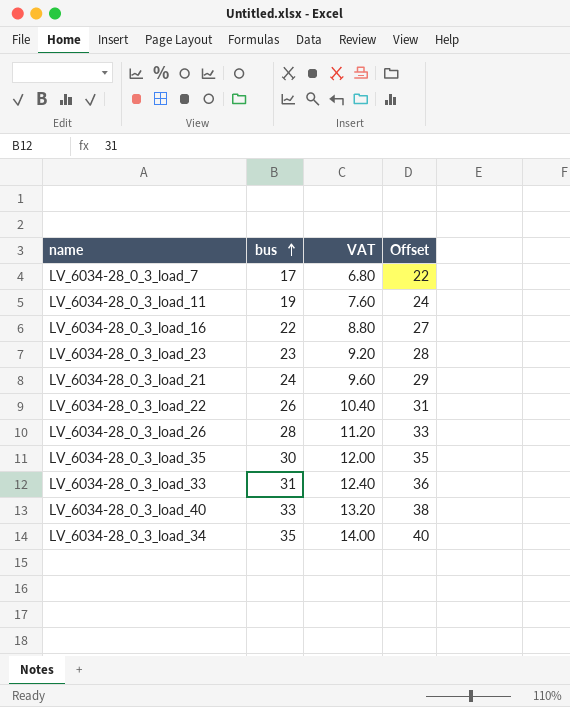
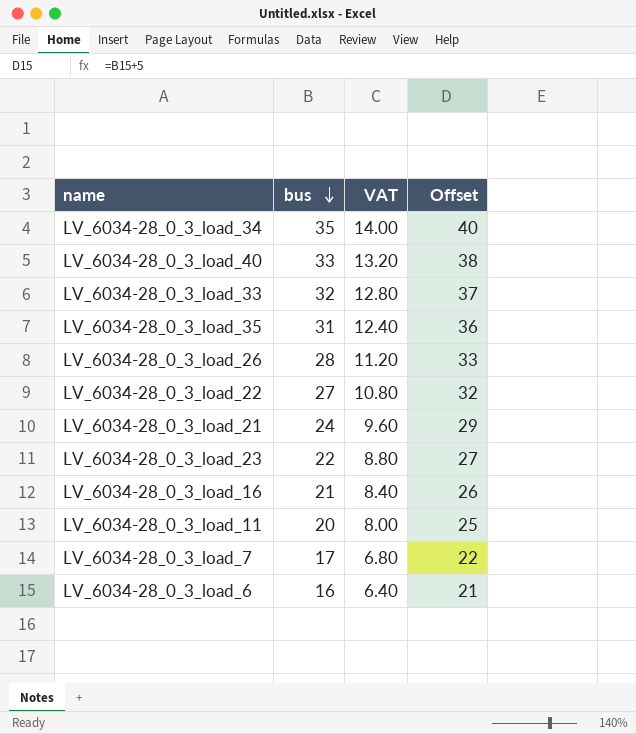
row order: bus ascending -> bus descending
LV_6034-28_0_3_load_33 | bus: 31 -> 32
LV_6034-28_0_3_load_33 | VAT: 12.40 -> 12.80
LV_6034-28_0_3_load_33 | Offset: 36 -> 37
LV_6034-28_0_3_load_35 | bus: 30 -> 31
LV_6034-28_0_3_load_35 | VAT: 12.00 -> 12.40
LV_6034-28_0_3_load_35 | Offset: 35 -> 36
LV_6034-28_0_3_load_22 | bus: 26 -> 27
LV_6034-28_0_3_load_22 | VAT: 10.40 -> 10.80
LV_6034-28_0_3_load_22 | Offset: 31 -> 32
LV_6034-28_0_3_load_23 | bus: 23 -> 22
LV_6034-28_0_3_load_23 | VAT: 9.20 -> 8.80
LV_6034-28_0_3_load_23 | Offset: 28 -> 27
LV_6034-28_0_3_load_16 | bus: 22 -> 21
LV_6034-28_0_3_load_16 | VAT: 8.80 -> 8.40
LV_6034-28_0_3_load_16 | Offset: 27 -> 26
LV_6034-28_0_3_load_11 | bus: 19 -> 20
LV_6034-28_0_3_load_11 | VAT: 7.60 -> 8.00
LV_6034-28_0_3_load_11 | Offset: 24 -> 25
row LV_6034-28_0_3_load_6: none -> 16 | 6.40 | 21

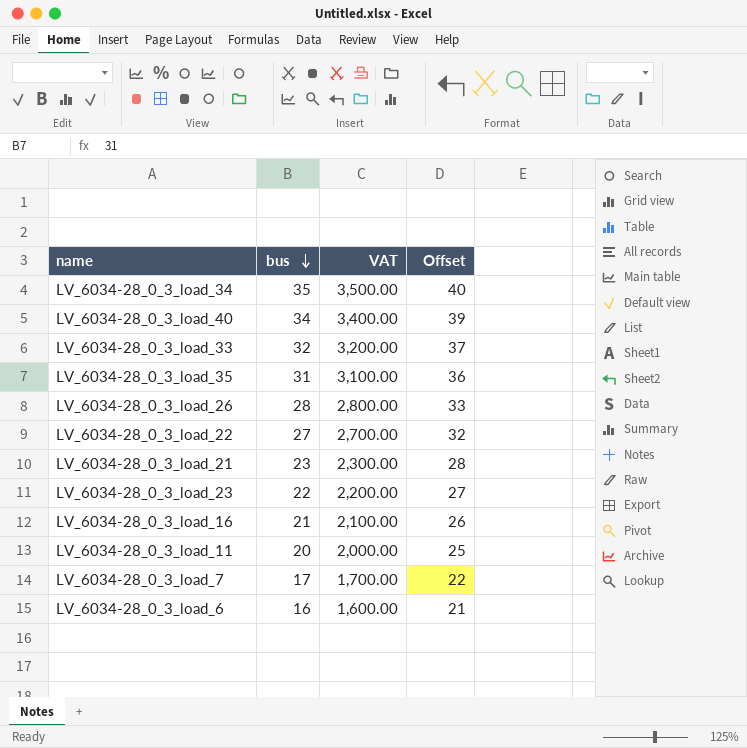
column VAT | formula: [bus] * 0.4 -> [bus] * 100
LV_6034-28_0_3_load_40 | bus: 33 -> 34
LV_6034-28_0_3_load_40 | Offset: 38 -> 39
LV_6034-28_0_3_load_21 | bus: 24 -> 23
LV_6034-28_0_3_load_21 | Offset: 29 -> 28

